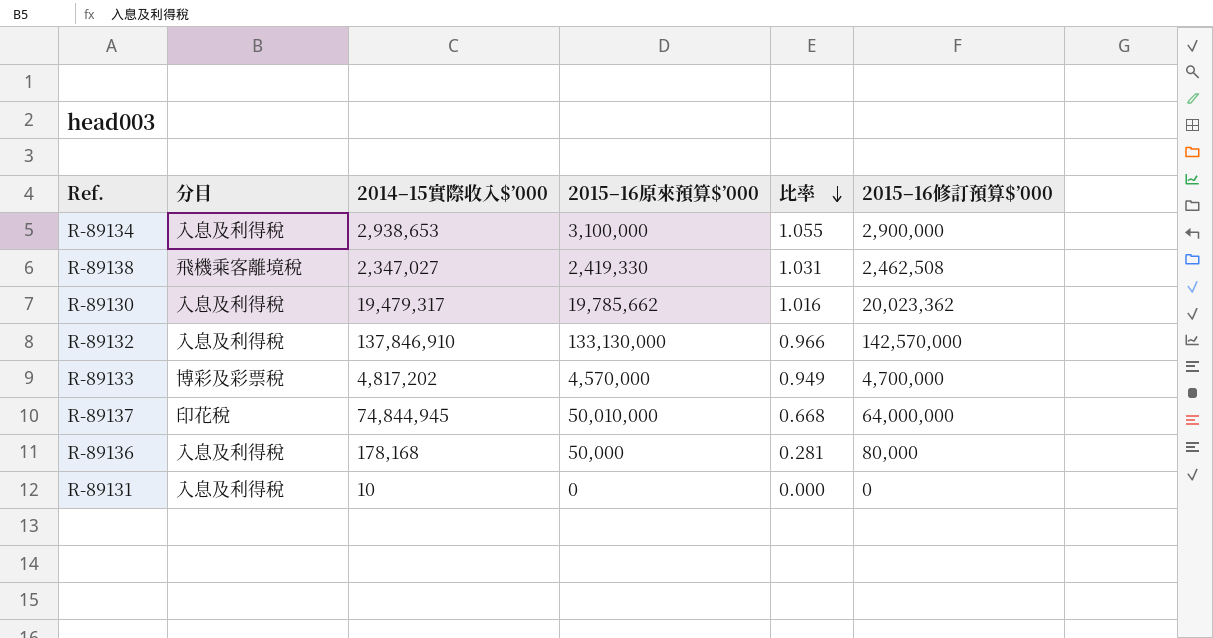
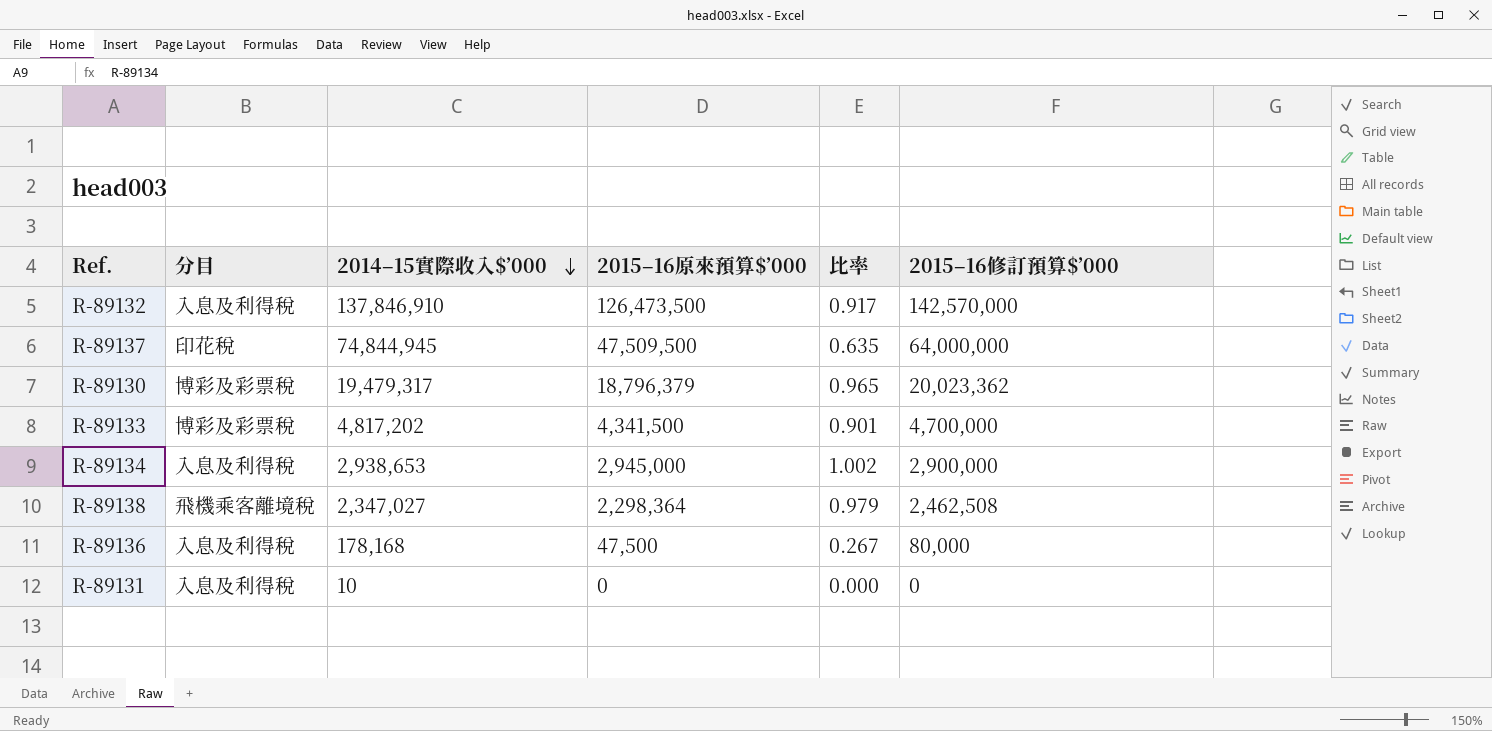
row order: 比率 descending -> 2014–15實際收入$’000 descending
R-89132 | 2015–16原來預算$’000: 133,130,000 -> 126,473,500
R-89132 | 比率: 0.966 -> 0.917
R-89137 | 2015–16原來預算$’000: 50,010,000 -> 47,509,500
R-89137 | 比率: 0.668 -> 0.635
R-89130 | 分目: 入息及利得稅 -> 博彩及彩票稅
R-89130 | 2015–16原來預算$’000: 19,785,662 -> 18,796,379
R-89130 | 比率: 1.016 -> 0.965
R-89133 | 2015–16原來預算$’000: 4,570,000 -> 4,341,500
R-89133 | 比率: 0.949 -> 0.901
R-89134 | 2015–16原來預算$’000: 3,100,000 -> 2,945,000
R-89134 | 比率: 1.055 -> 1.002
R-89138 | 2015–16原來預算$’000: 2,419,330 -> 2,298,364
R-89138 | 比率: 1.031 -> 0.979
R-89136 | 2015–16原來預算$’000: 50,000 -> 47,500
R-89136 | 比率: 0.281 -> 0.267

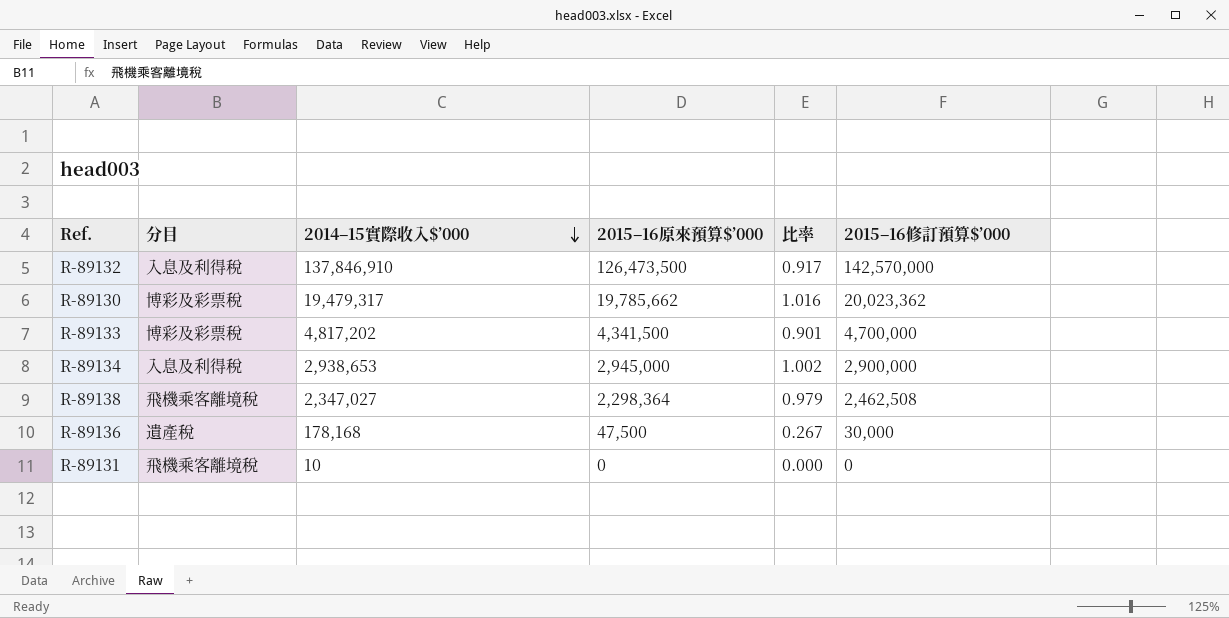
row R-89137: 印花稅 | 74,844,945 | 47,509,500 | 0.635 | 64,000,000 -> none
R-89130 | 2015–16原來預算$’000: 18,796,379 -> 19,785,662
R-89130 | 比率: 0.965 -> 1.016
R-89136 | 分目: 入息及利得稅 -> 遺產稅
R-89136 | 2015–16修訂預算$’000: 80,000 -> 30,000
R-89131 | 分目: 入息及利得稅 -> 飛機乘客離境稅

